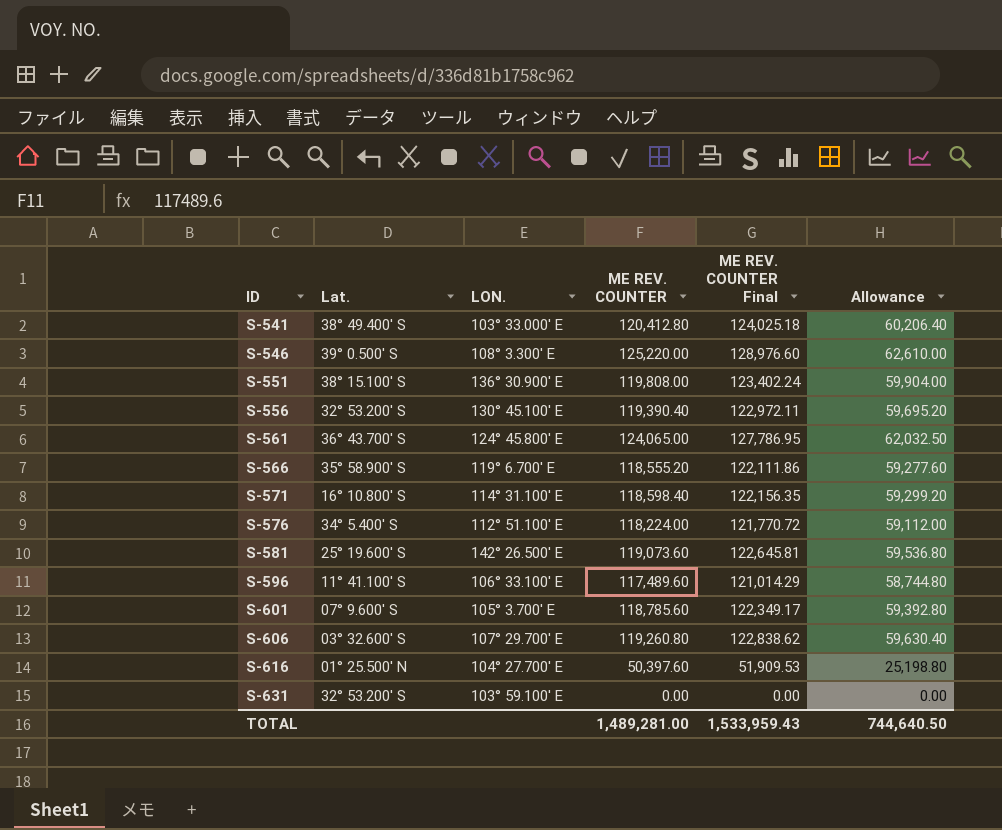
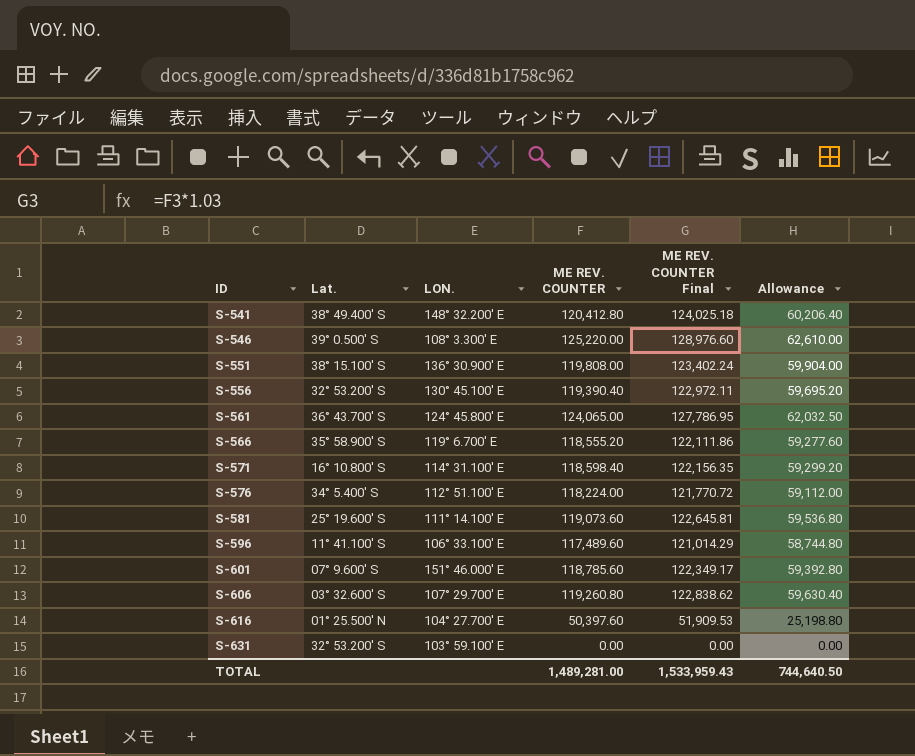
S-541 | LON.: 103° 33.000' E -> 148° 32.200' E
S-581 | LON.: 142° 26.500' E -> 111° 14.100' E
S-601 | LON.: 105° 3.700' E -> 151° 46.000' E

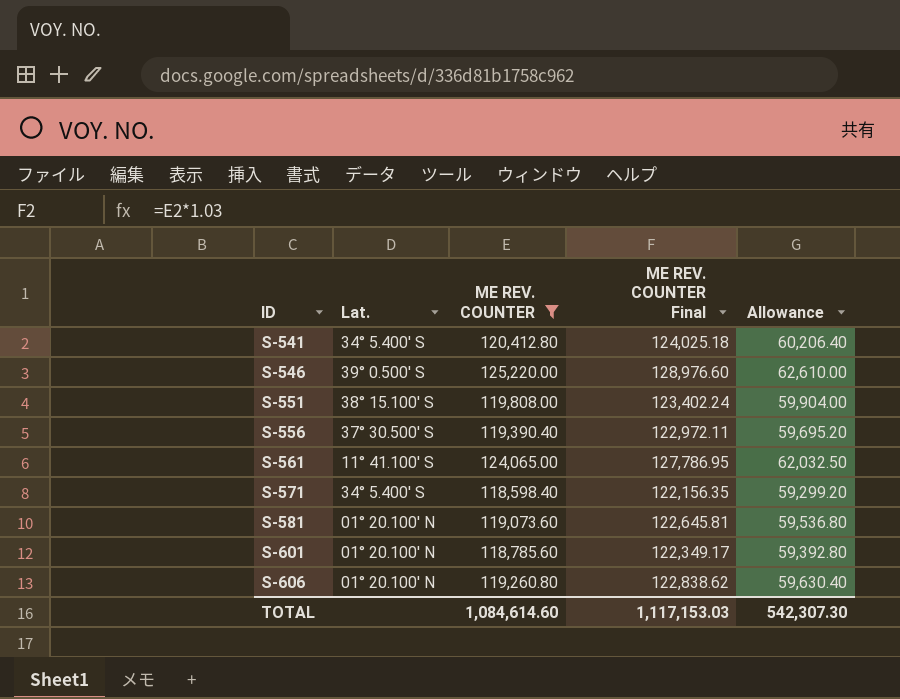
filter: none -> ME REV. COUNTER >= 118,598.40
column LON. | position: 3 -> none
S-541 | Lat.: 38° 49.400' S -> 34° 5.400' S
S-556 | Lat.: 32° 53.200' S -> 37° 30.500' S
S-561 | Lat.: 36° 43.700' S -> 11° 41.100' S
S-571 | Lat.: 16° 10.800' S -> 34° 5.400' S
S-581 | Lat.: 25° 19.600' S -> 01° 20.100' N
S-601 | Lat.: 07° 9.600' S -> 01° 20.100' N
S-606 | Lat.: 03° 32.600' S -> 01° 20.100' N
TOTAL | ME REV. COUNTER: 1,489,281.00 -> 1,084,614.60
TOTAL | ME REV. COUNTER Final: 1,533,959.43 -> 1,117,153.03
TOTAL | Allowance: 744,640.50 -> 542,307.30

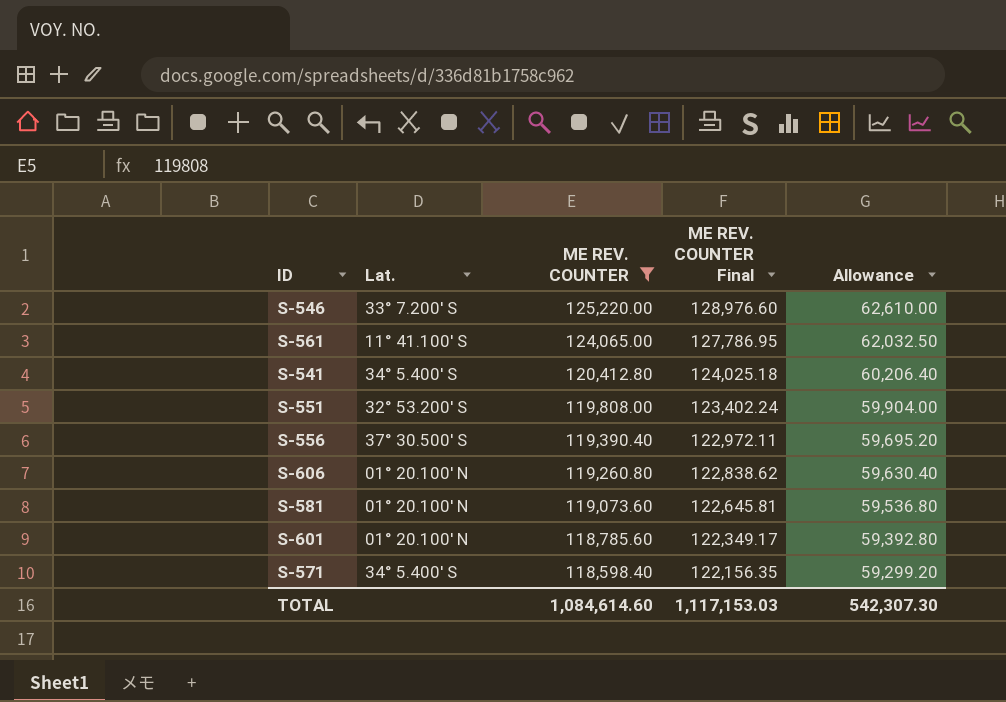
row order: ID ascending -> ME REV. COUNTER descending
S-546 | Lat.: 39° 0.500' S -> 33° 7.200' S
S-551 | Lat.: 38° 15.100' S -> 32° 53.200' S

